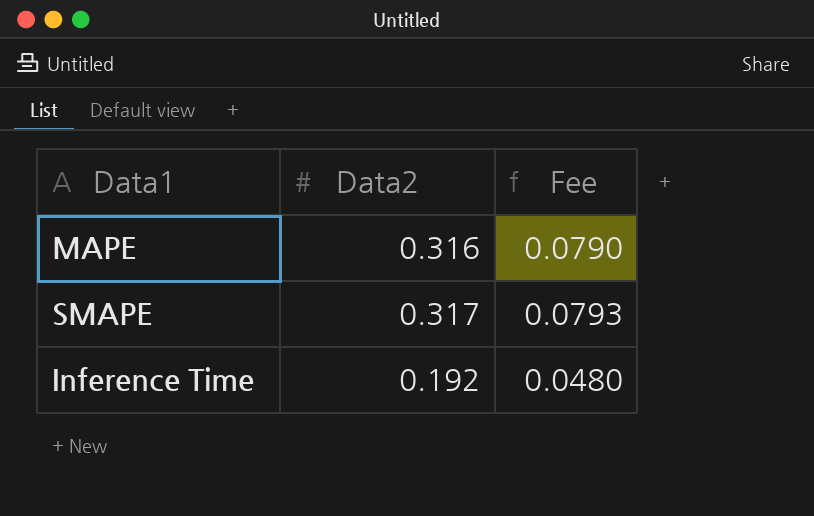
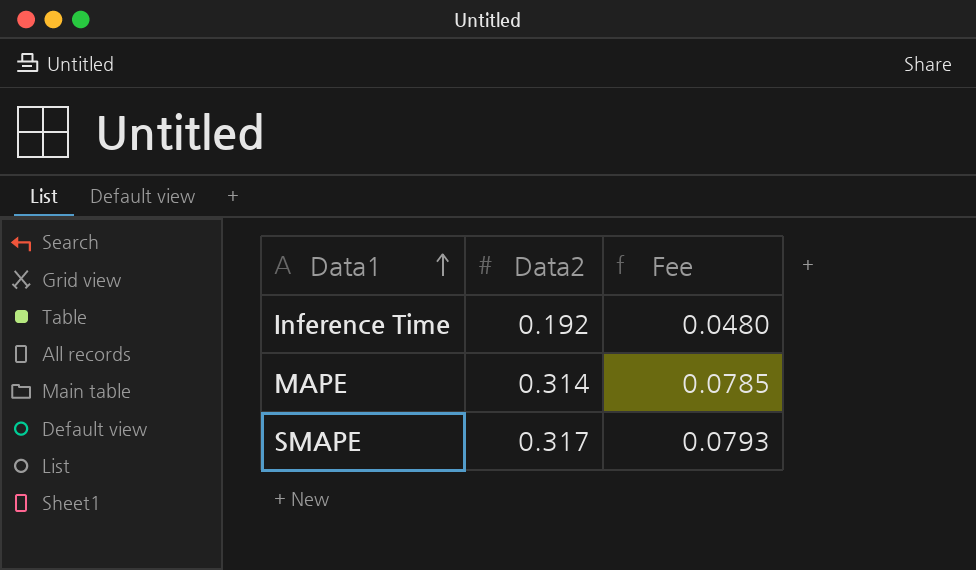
row order: none -> Data1 ascending
MAPE | Data2: 0.316 -> 0.314
MAPE | Fee: 0.0790 -> 0.0785

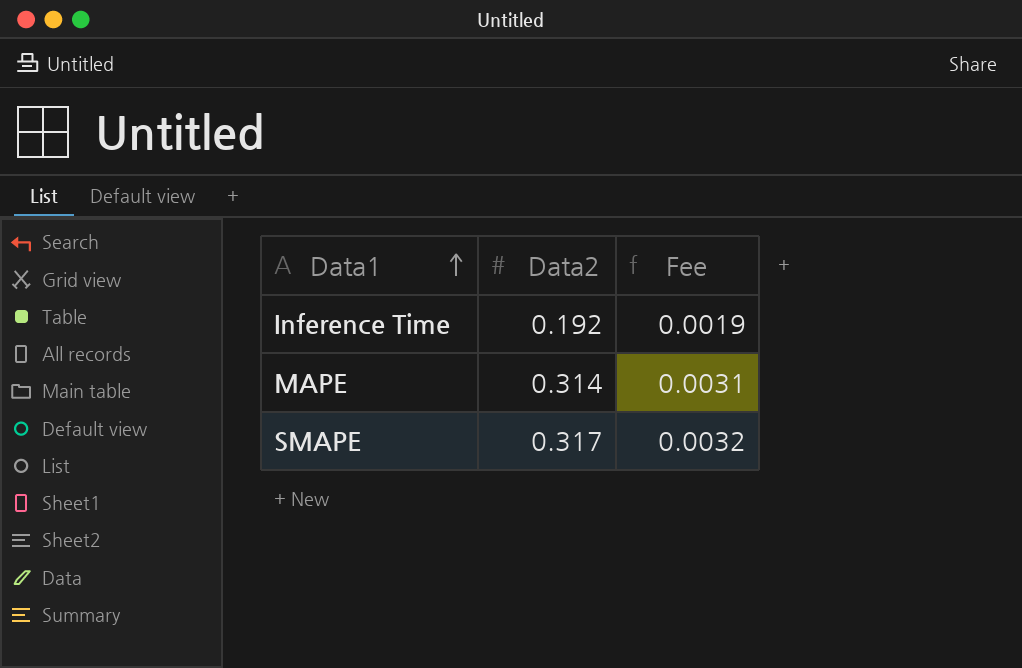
column Fee | formula: [Data2] * 0.25 -> [Data2] * 0.01

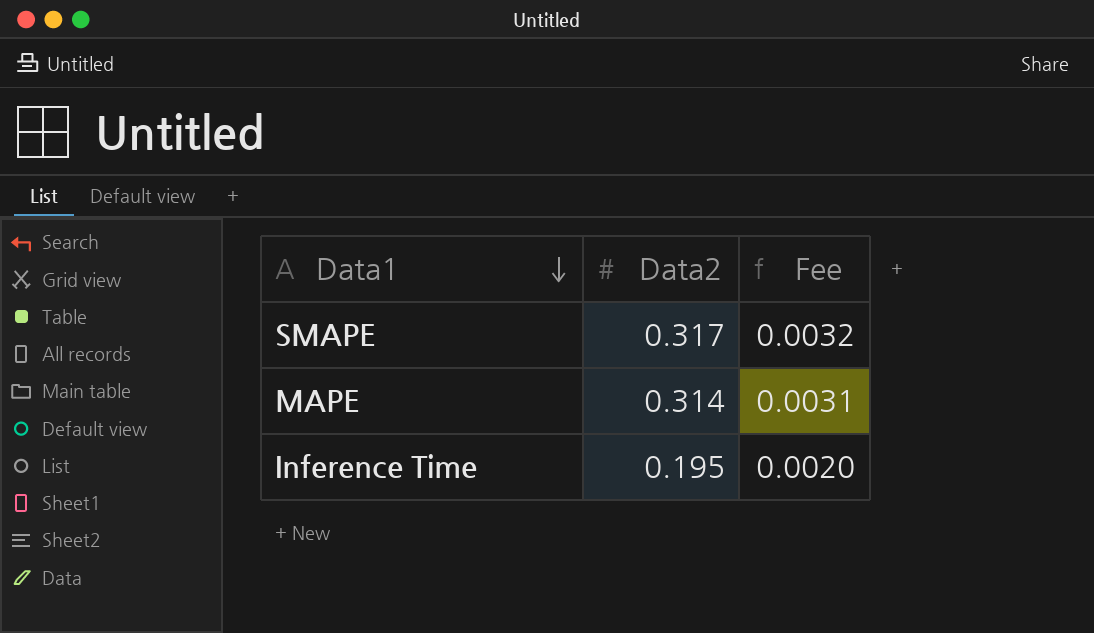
row order: Data1 ascending -> Data1 descending
Inference Time | Data2: 0.192 -> 0.195
Inference Time | Fee: 0.0019 -> 0.0020

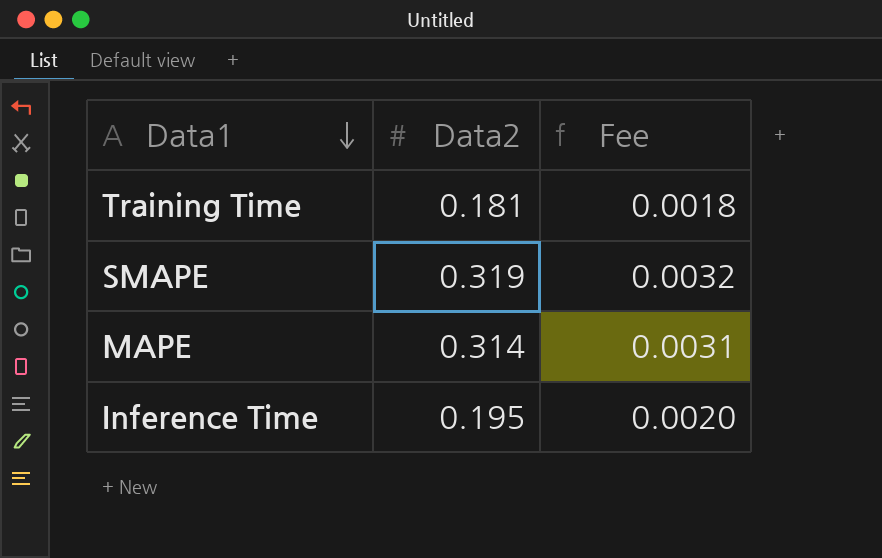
row Training Time: none -> 0.181 | 0.0018
SMAPE | Data2: 0.317 -> 0.319

